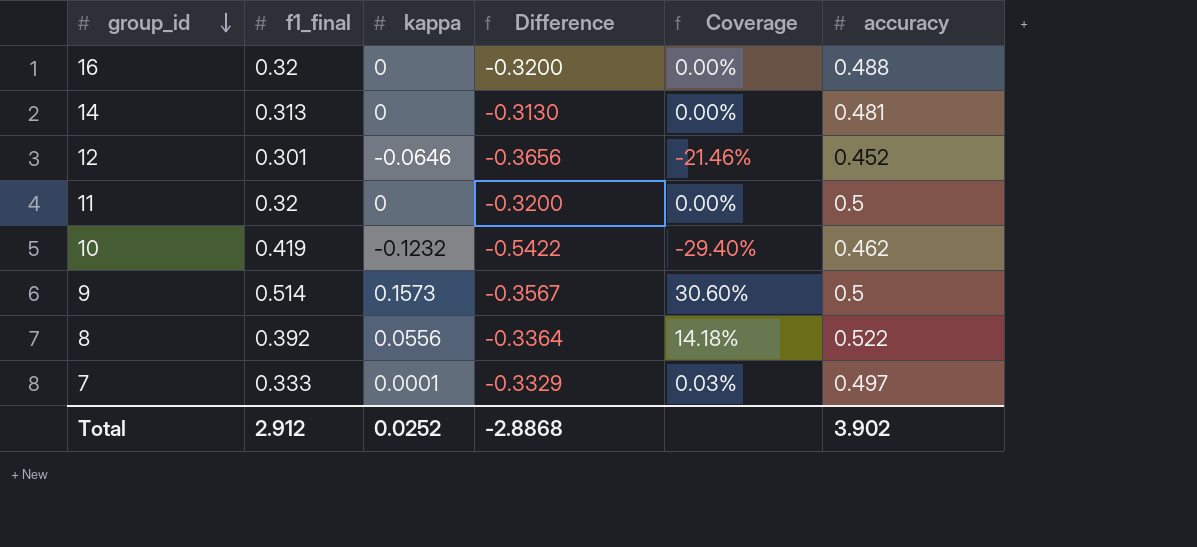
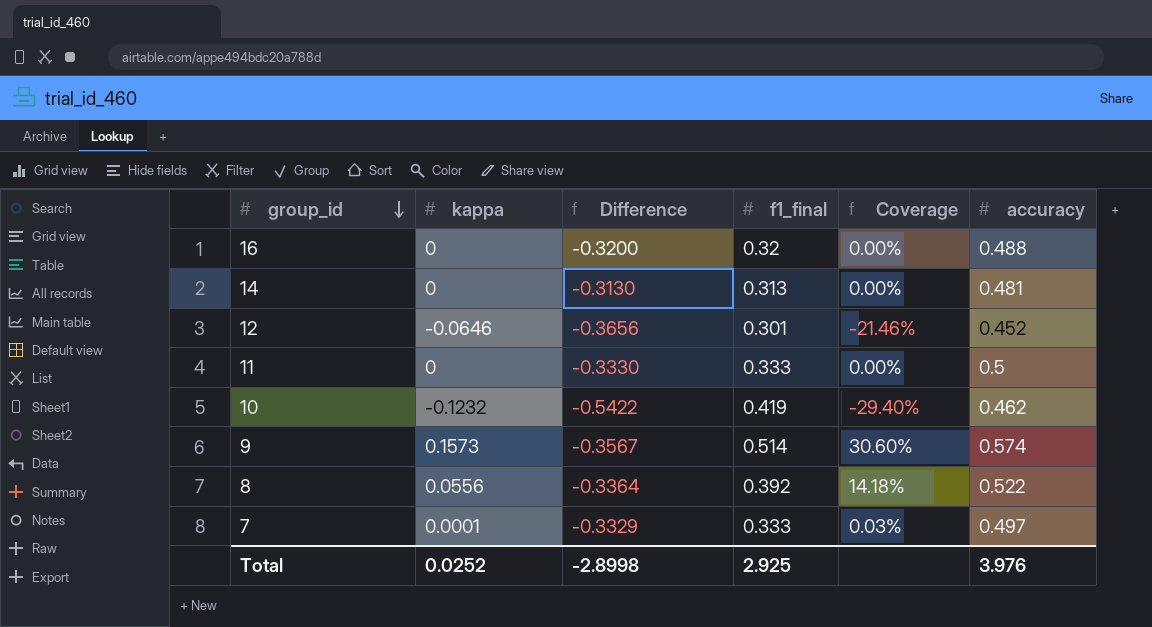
column f1_final | position: 2 -> 4
11 | Difference: -0.3200 -> -0.3330
11 | f1_final: 0.32 -> 0.333
9 | accuracy: 0.5 -> 0.574
Total | Difference: -2.8868 -> -2.8998
Total | f1_final: 2.912 -> 2.925
Total | accuracy: 3.902 -> 3.976

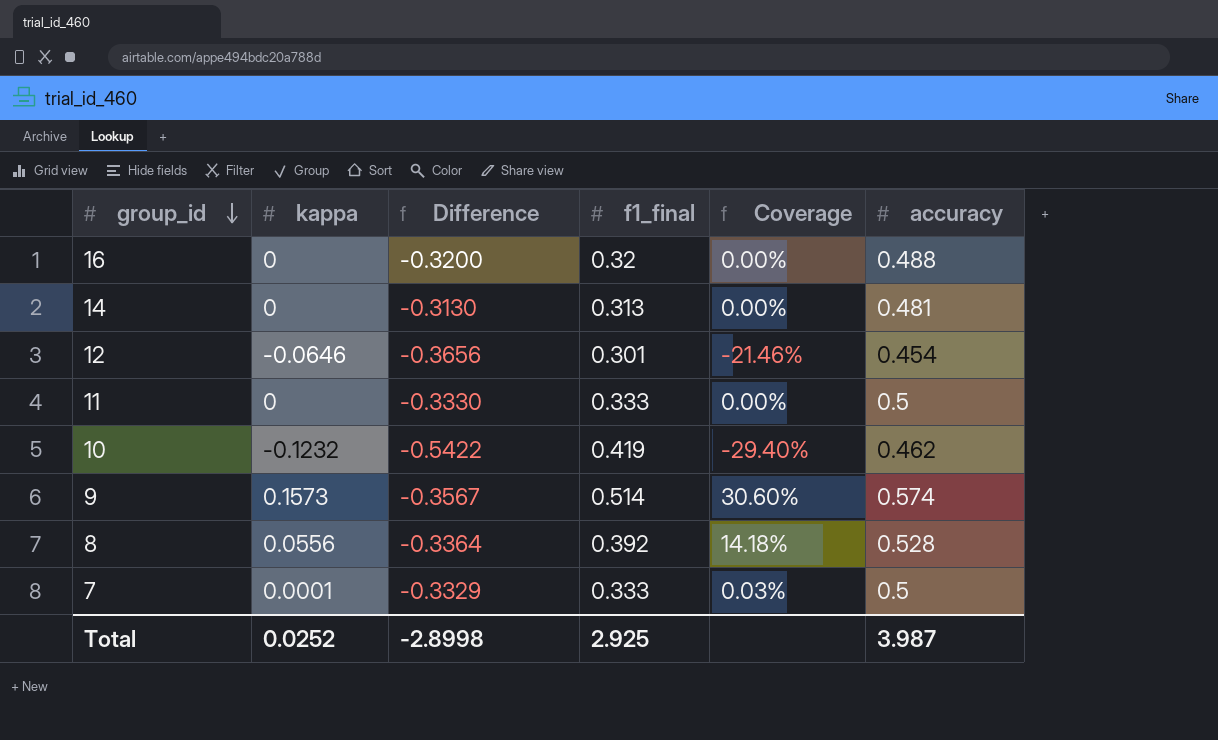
12 | accuracy: 0.452 -> 0.454
8 | accuracy: 0.522 -> 0.528
7 | accuracy: 0.497 -> 0.5
Total | accuracy: 3.976 -> 3.987

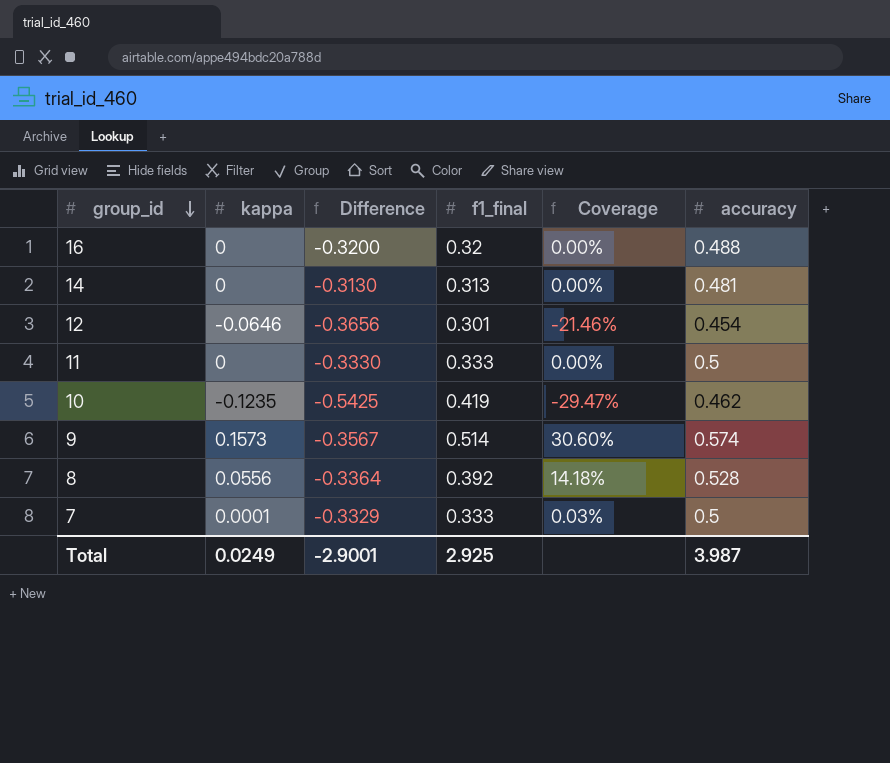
10 | kappa: -0.1232 -> -0.1235
10 | Difference: -0.5422 -> -0.5425
10 | Coverage: -29.40% -> -29.47%
Total | kappa: 0.0252 -> 0.0249
Total | Difference: -2.8998 -> -2.9001

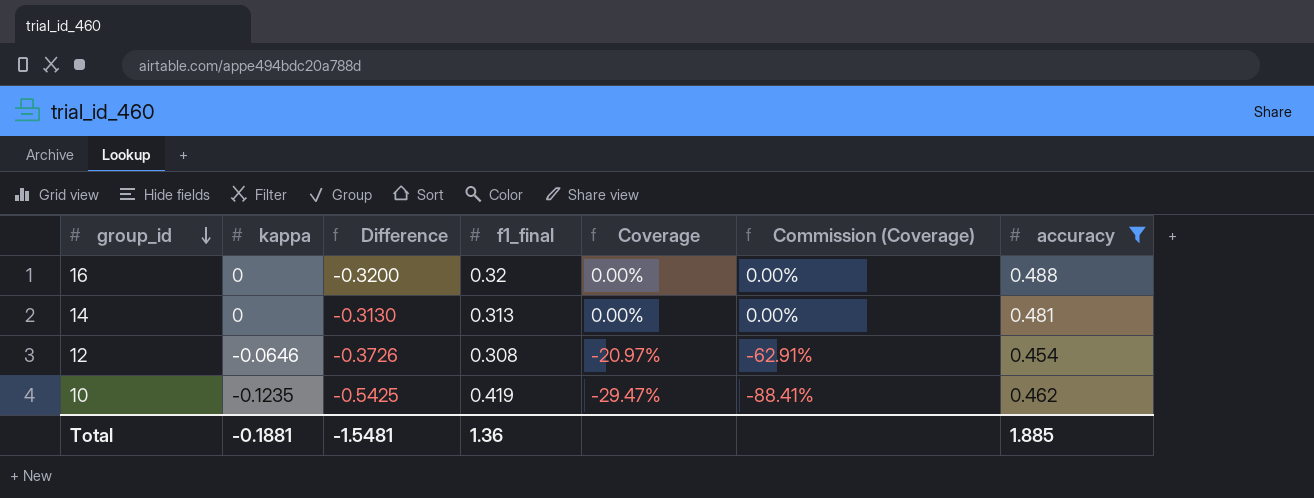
filter: none -> accuracy <= 0.488
column Commission (Coverage) | formula: none -> [Coverage] * 3
12 | Difference: -0.3656 -> -0.3726
12 | f1_final: 0.301 -> 0.308
12 | Coverage: -21.46% -> -20.97%
Total | kappa: 0.0249 -> -0.1881
Total | Difference: -2.9001 -> -1.5481
Total | f1_final: 2.925 -> 1.36
Total | accuracy: 3.987 -> 1.885

